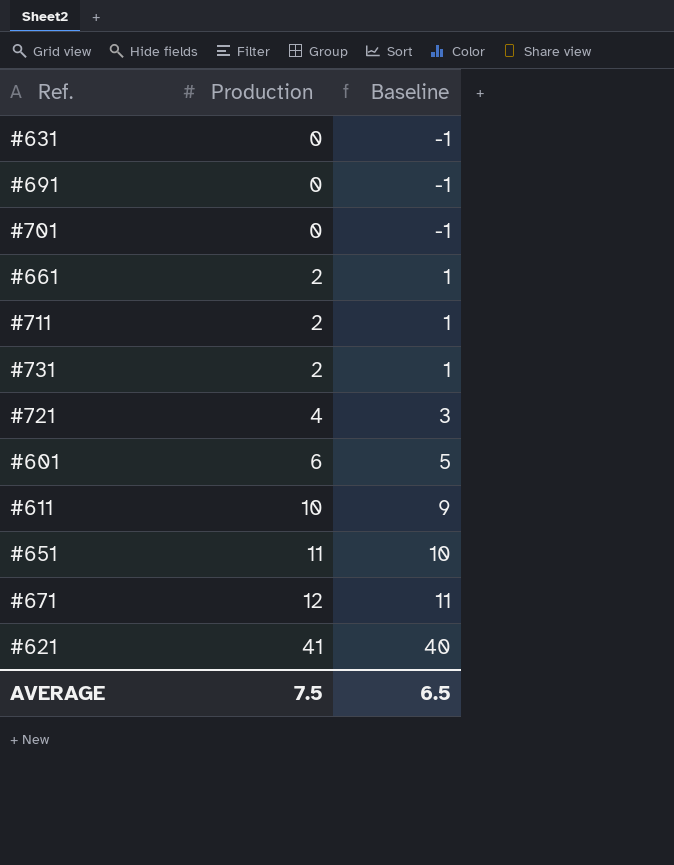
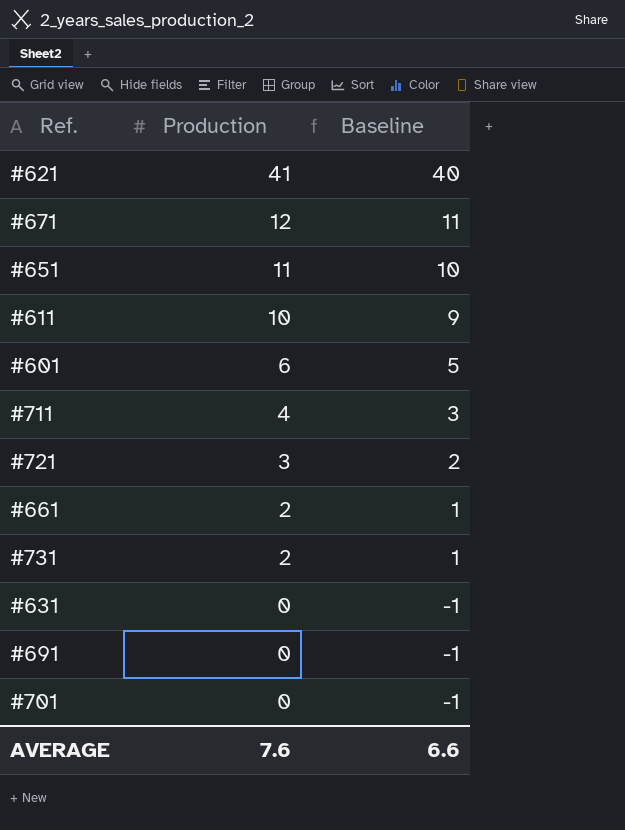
row order: Production ascending -> Production descending
#711 | Production: 2 -> 4
#711 | Baseline: 1 -> 3
#721 | Production: 4 -> 3
#721 | Baseline: 3 -> 2
AVERAGE | Production: 7.5 -> 7.6
AVERAGE | Baseline: 6.5 -> 6.6

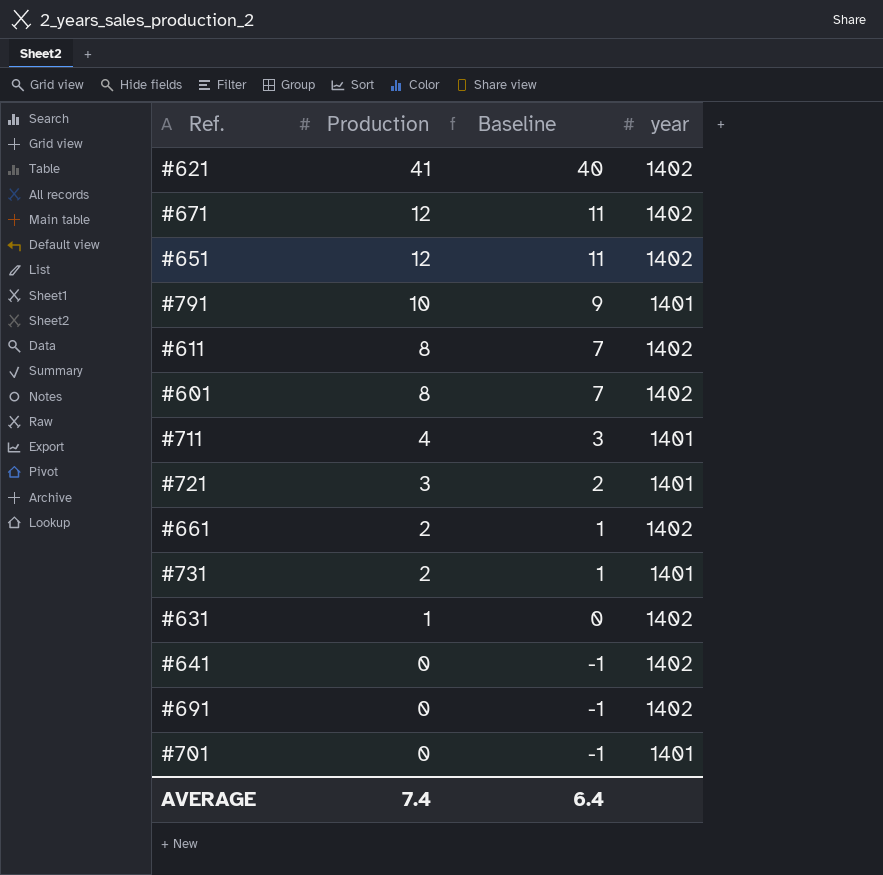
column year | position: none -> 4
#651 | Production: 11 -> 12
#651 | Baseline: 10 -> 11
row #791: none -> 10 | 9 | 1401
#611 | Production: 10 -> 8
#611 | Baseline: 9 -> 7
#601 | Production: 6 -> 8
#601 | Baseline: 5 -> 7
#631 | Production: 0 -> 1
#631 | Baseline: -1 -> 0
row #641: none -> 0 | -1 | 1402
AVERAGE | Production: 7.6 -> 7.4
AVERAGE | Baseline: 6.6 -> 6.4

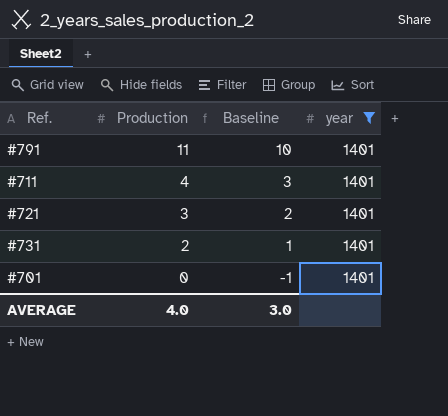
filter: none -> year = 1401
#791 | Production: 10 -> 11
#791 | Baseline: 9 -> 10
AVERAGE | Production: 7.4 -> 4.0
AVERAGE | Baseline: 6.4 -> 3.0

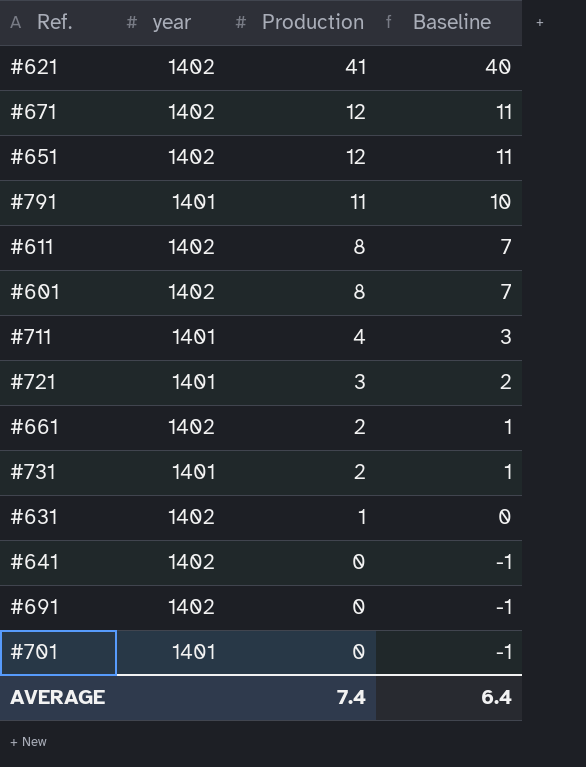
filter: year = 1401 -> none
column year | position: 4 -> 2
AVERAGE | Production: 4.0 -> 7.4
AVERAGE | Baseline: 3.0 -> 6.4

